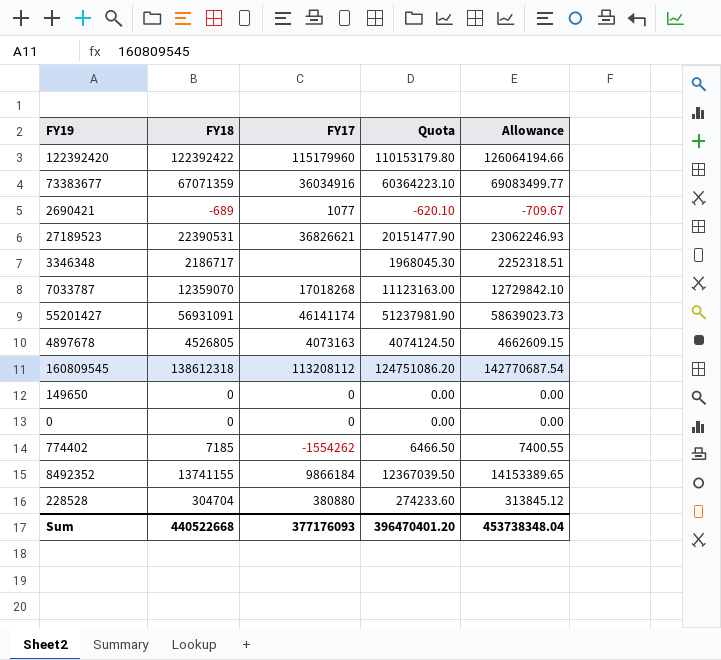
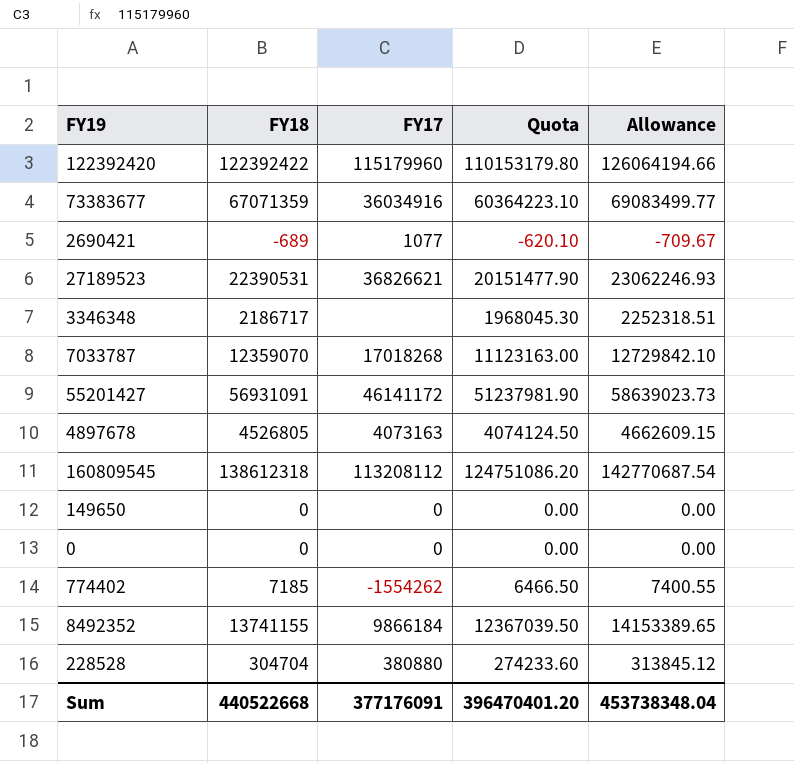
55201427 | FY17: 46141174 -> 46141172
Sum | FY17: 377176093 -> 377176091

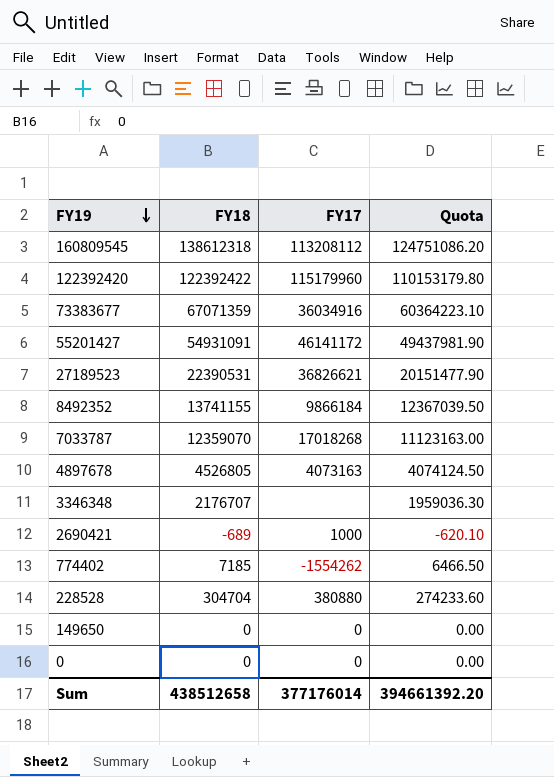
row order: none -> FY19 descending
column Allowance | formula: [FY18] * 1.03 -> none
55201427 | FY18: 56931091 -> 54931091
55201427 | Quota: 51237981.90 -> 49437981.90
3346348 | FY18: 2186717 -> 2176707
3346348 | Quota: 1968045.30 -> 1959036.30
2690421 | FY17: 1077 -> 1000
Sum | FY18: 440522668 -> 438512658
Sum | FY17: 377176091 -> 377176014
Sum | Quota: 396470401.20 -> 394661392.20

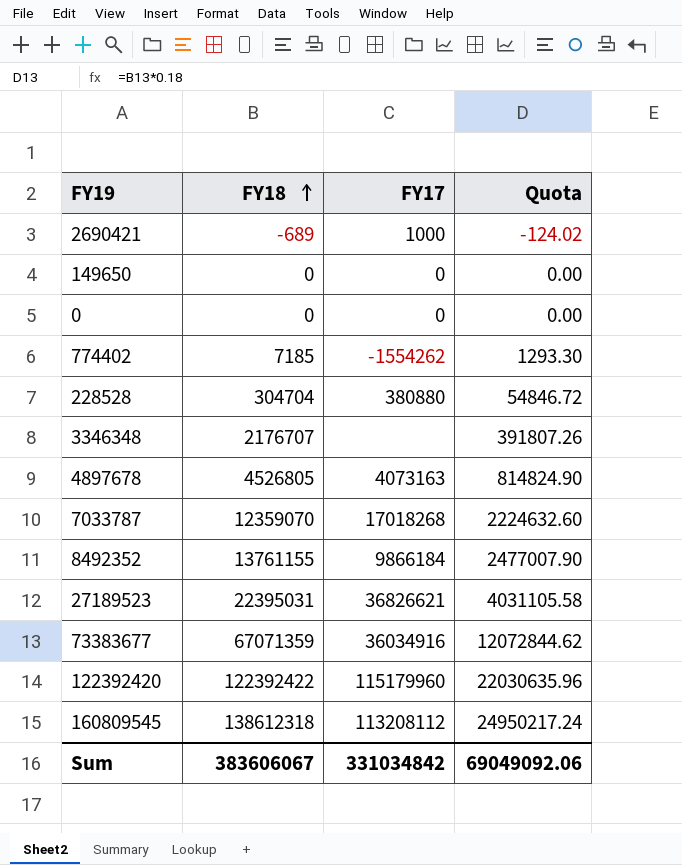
row order: FY19 descending -> FY18 ascending
column Quota | formula: [FY18] * 0.9 -> [FY18] * 0.18
row 55201427: 54931091 | 46141172 | 49437981.90 -> none
8492352 | FY18: 13741155 -> 13761155
27189523 | FY18: 22390531 -> 22395031
Sum | FY18: 438512658 -> 383606067
Sum | FY17: 377176014 -> 331034842
Sum | Quota: 394661392.20 -> 69049092.06

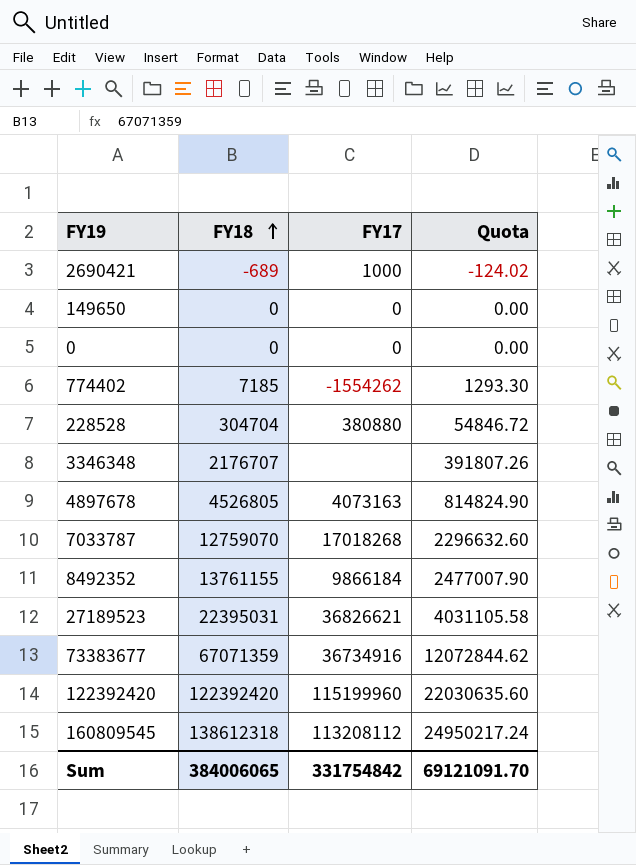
7033787 | FY18: 12359070 -> 12759070
7033787 | Quota: 2224632.60 -> 2296632.60
73383677 | FY17: 36034916 -> 36734916
122392420 | FY18: 122392422 -> 122392420
122392420 | FY17: 115179960 -> 115199960
122392420 | Quota: 22030635.96 -> 22030635.60
Sum | FY18: 383606067 -> 384006065
Sum | FY17: 331034842 -> 331754842
Sum | Quota: 69049092.06 -> 69121091.70

